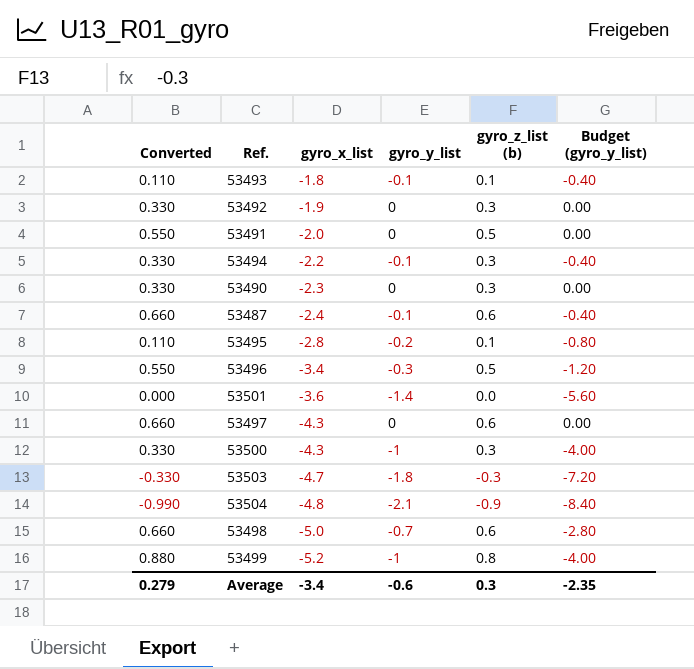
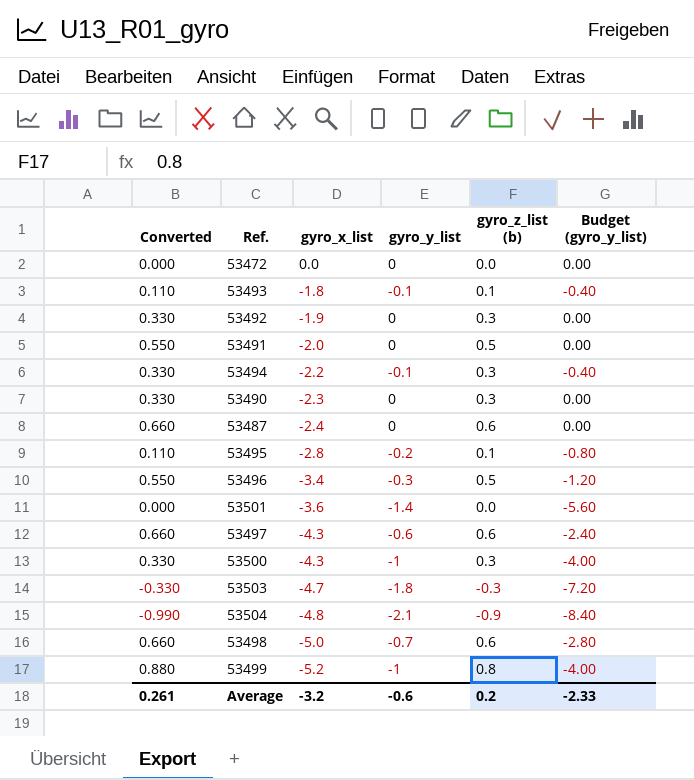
row 53472: none -> 0.000 | 0.0 | 0 | 0.0 | 0.00
53487 | gyro_y_list: -0.1 -> 0
53487 | Budget (gyro_y_list): -0.40 -> 0.00
53497 | gyro_y_list: 0 -> -0.6
53497 | Budget (gyro_y_list): 0.00 -> -2.40
Average | Converted: 0.279 -> 0.261
Average | gyro_x_list: -3.4 -> -3.2
Average | gyro_z_list (b): 0.3 -> 0.2
Average | Budget (gyro_y_list): -2.35 -> -2.33

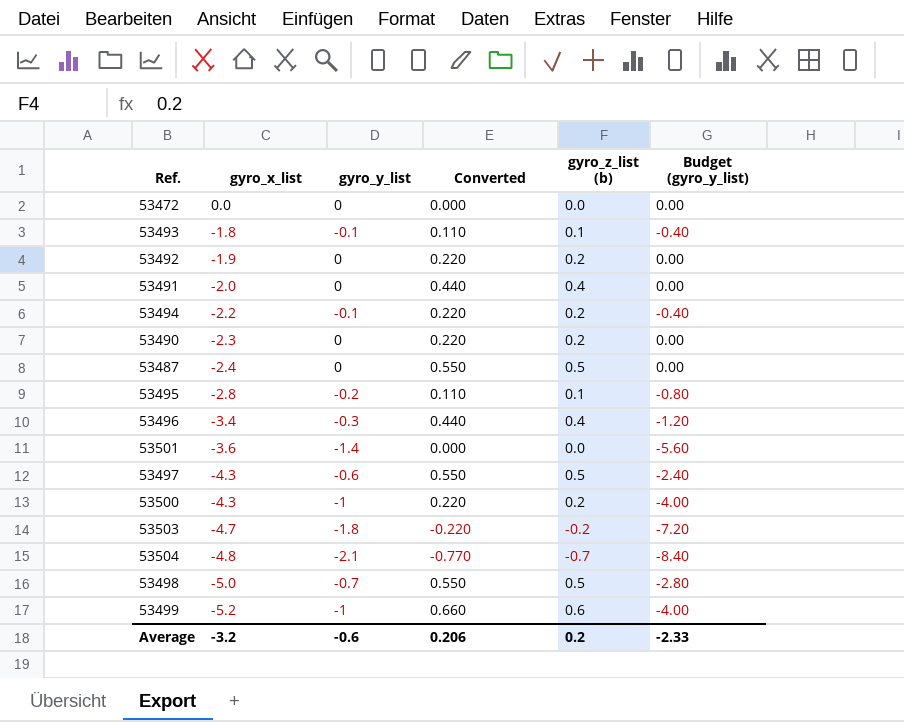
column Converted | position: 1 -> 4
53492 | Converted: 0.330 -> 0.220
53492 | gyro_z_list (b): 0.3 -> 0.2
53491 | Converted: 0.550 -> 0.440
53491 | gyro_z_list (b): 0.5 -> 0.4
53494 | Converted: 0.330 -> 0.220
53494 | gyro_z_list (b): 0.3 -> 0.2
53490 | Converted: 0.330 -> 0.220
53490 | gyro_z_list (b): 0.3 -> 0.2
53487 | Converted: 0.660 -> 0.550
53487 | gyro_z_list (b): 0.6 -> 0.5
53496 | Converted: 0.550 -> 0.440
53496 | gyro_z_list (b): 0.5 -> 0.4
53497 | Converted: 0.660 -> 0.550
53497 | gyro_z_list (b): 0.6 -> 0.5
53500 | Converted: 0.330 -> 0.220
53500 | gyro_z_list (b): 0.3 -> 0.2
53503 | Converted: -0.330 -> -0.220
53503 | gyro_z_list (b): -0.3 -> -0.2
53504 | Converted: -0.990 -> -0.770
53504 | gyro_z_list (b): -0.9 -> -0.7
53498 | Converted: 0.660 -> 0.550
53498 | gyro_z_list (b): 0.6 -> 0.5
53499 | Converted: 0.880 -> 0.660
53499 | gyro_z_list (b): 0.8 -> 0.6
Average | Converted: 0.261 -> 0.206

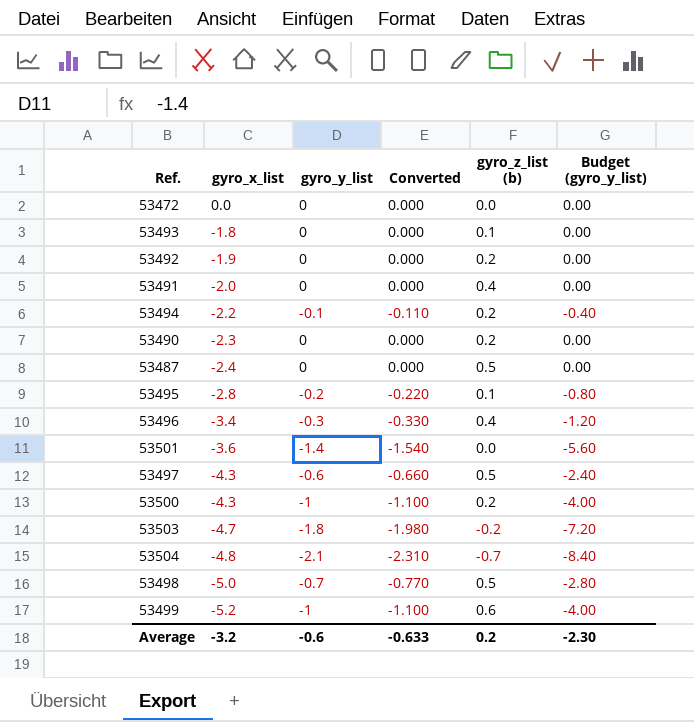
column Converted | formula: [gyro_z_list (b)] * 1.1 -> [gyro_y_list] * 1.1
53493 | gyro_y_list: -0.1 -> 0
53493 | Budget (gyro_y_list): -0.40 -> 0.00
Average | Converted: 0.206 -> -0.633
Average | Budget (gyro_y_list): -2.33 -> -2.30

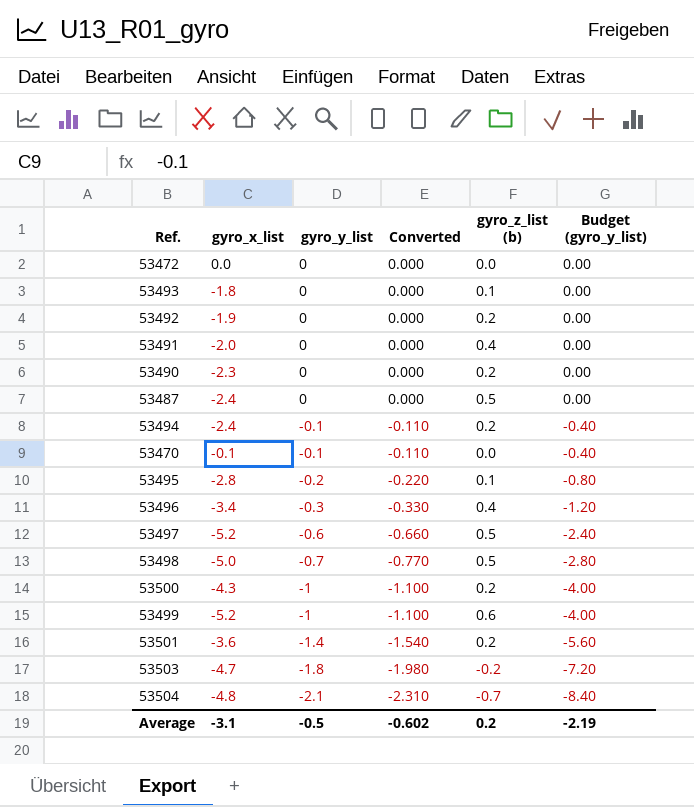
row order: gyro_x_list descending -> gyro_y_list descending
53494 | gyro_x_list: -2.2 -> -2.4
row 53470: none -> -0.1 | -0.1 | -0.110 | 0.0 | -0.40
53497 | gyro_x_list: -4.3 -> -5.2
53501 | gyro_z_list (b): 0.0 -> 0.2
Average | gyro_x_list: -3.2 -> -3.1
Average | gyro_y_list: -0.6 -> -0.5
Average | Converted: -0.633 -> -0.602
Average | Budget (gyro_y_list): -2.30 -> -2.19

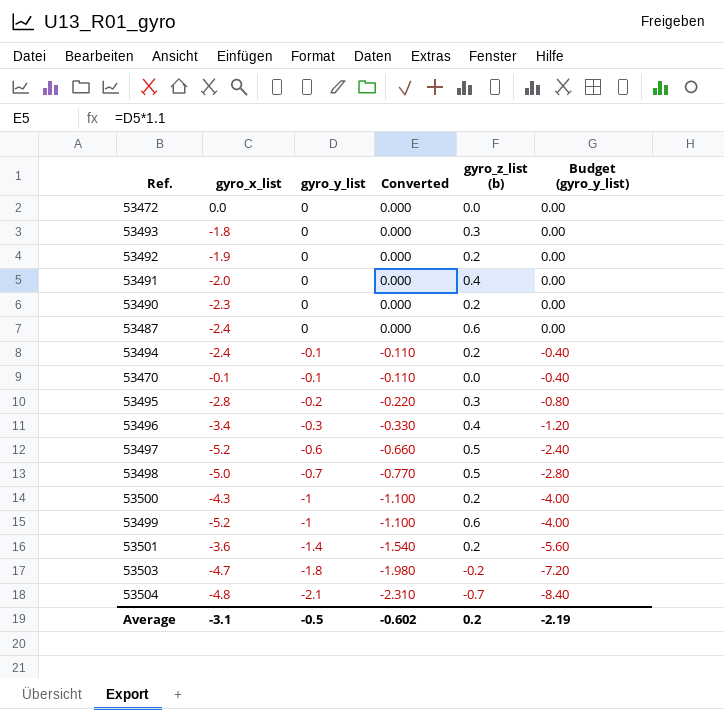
53493 | gyro_z_list (b): 0.1 -> 0.3
53487 | gyro_z_list (b): 0.5 -> 0.6
53495 | gyro_z_list (b): 0.1 -> 0.3

